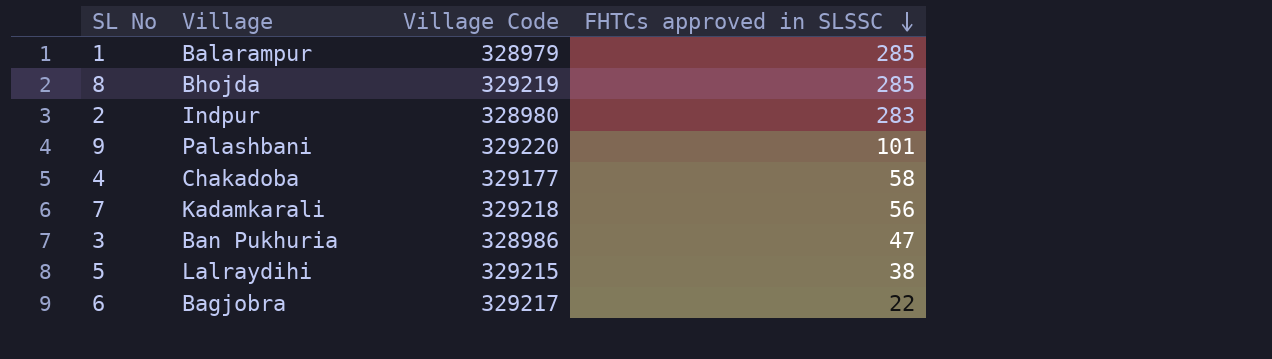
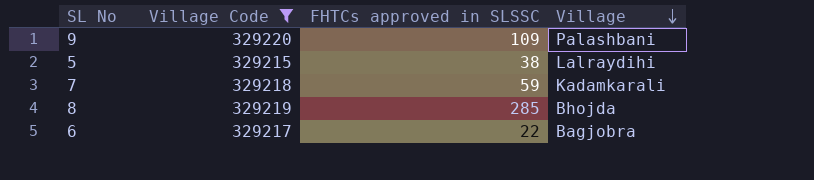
filter: none -> Village Code >= 329215
row order: FHTCs approved in SLSSC descending -> Village descending
column Village | position: 2 -> 4
9 | FHTCs approved in SLSSC: 101 -> 109
7 | FHTCs approved in SLSSC: 56 -> 59

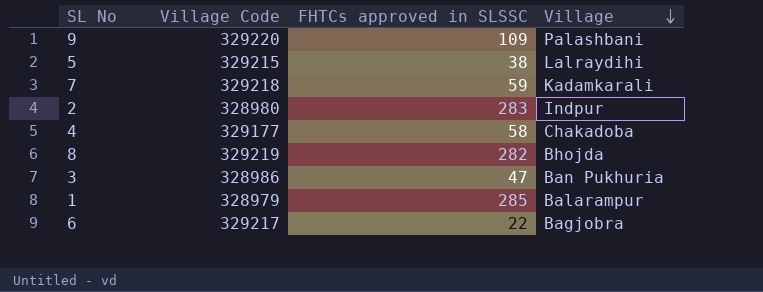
filter: Village Code >= 329215 -> none
8 | FHTCs approved in SLSSC: 285 -> 282

